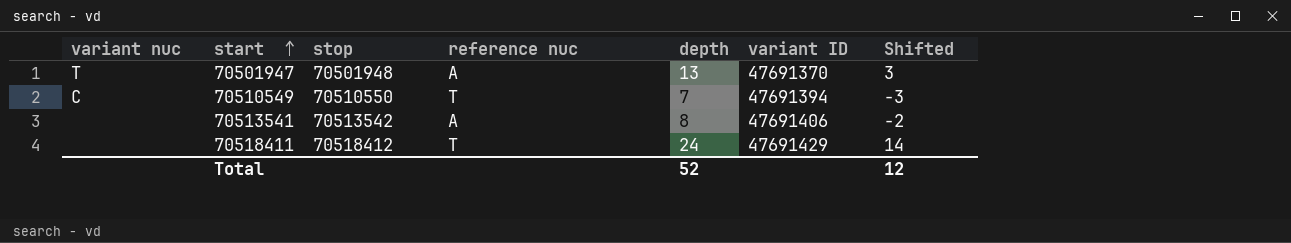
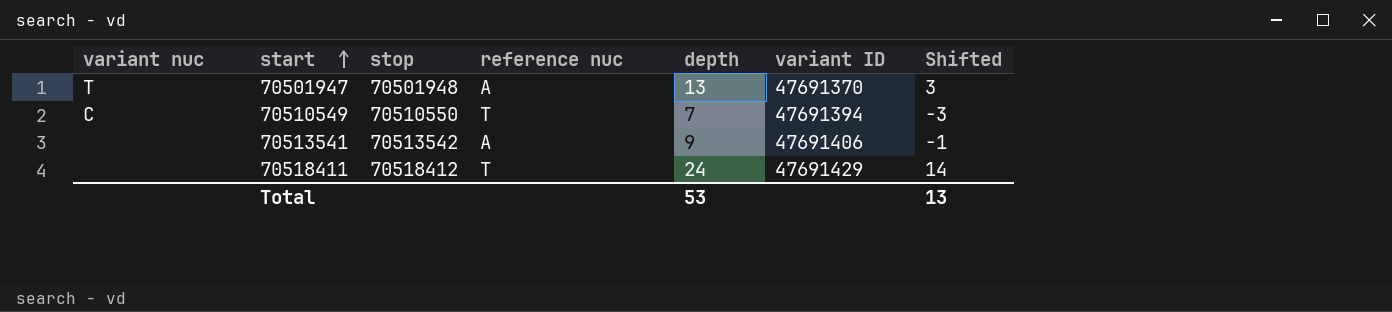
70513541 | depth: 8 -> 9
70513541 | Shifted: -2 -> -1
Total | depth: 52 -> 53
Total | Shifted: 12 -> 13

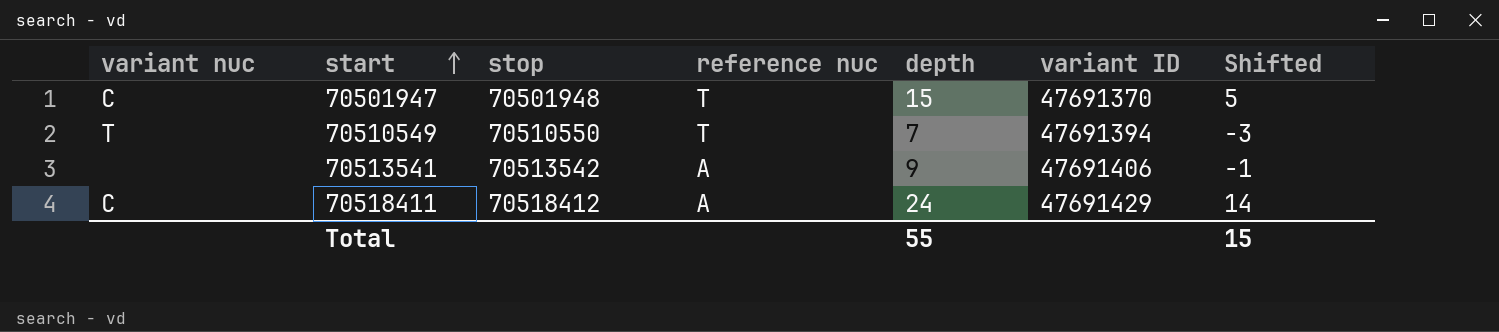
70501947 | variant nuc: T -> C
70501947 | reference nuc: A -> T
70501947 | depth: 13 -> 15
70501947 | Shifted: 3 -> 5
70510549 | variant nuc: C -> T
70518411 | variant nuc: none -> C
70518411 | reference nuc: T -> A
Total | depth: 53 -> 55
Total | Shifted: 13 -> 15

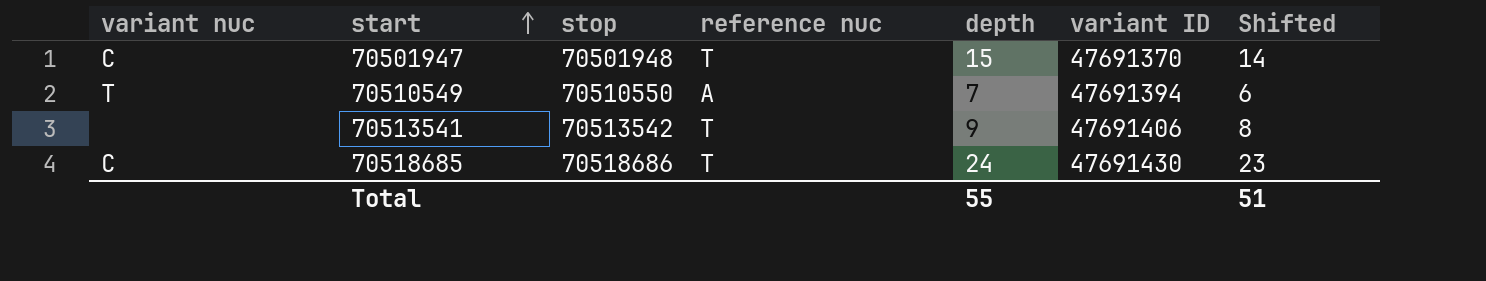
column Shifted | formula: [depth] - 10 -> [depth] - 1
row 70518411: C | 70518412 | A | 24 | 47691429 | 14 -> none
70510549 | reference nuc: T -> A
70513541 | reference nuc: A -> T
row 70518685: none -> C | 70518686 | T | 24 | 47691430 | 23
Total | Shifted: 15 -> 51

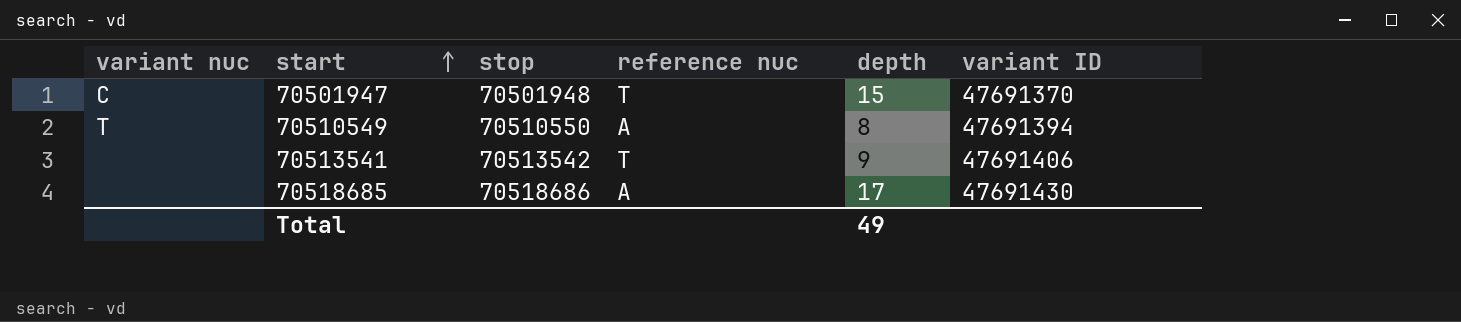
column Shifted | formula: [depth] - 1 -> none
70510549 | depth: 7 -> 8
70518685 | variant nuc: C -> none
70518685 | reference nuc: T -> A
70518685 | depth: 24 -> 17
Total | depth: 55 -> 49

